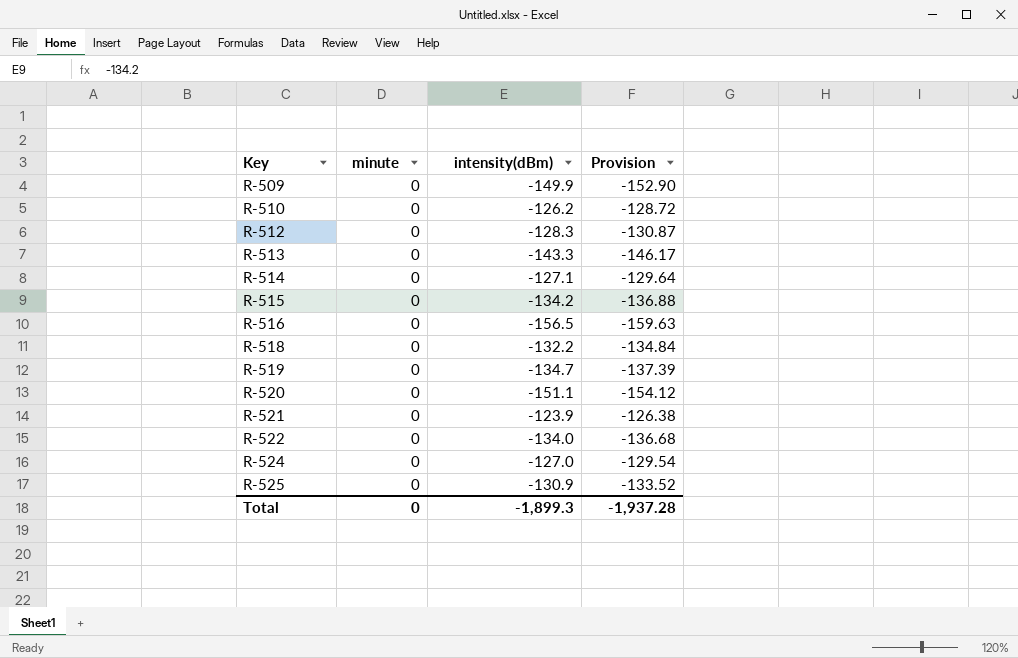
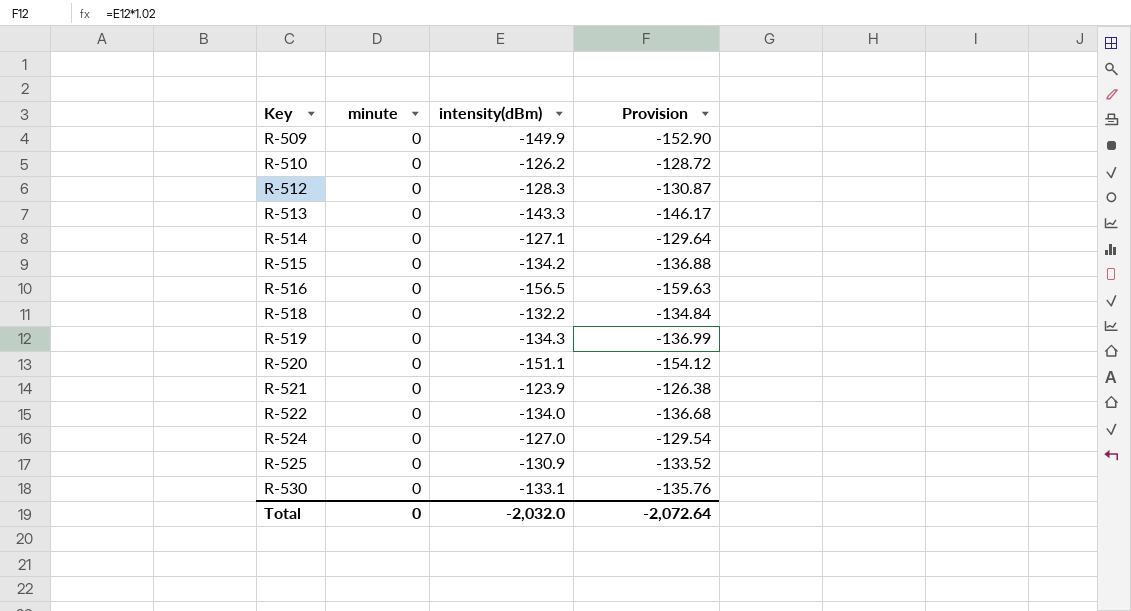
R-519 | intensity(dBm): -134.7 -> -134.3
R-519 | Provision: -137.39 -> -136.99
row R-530: none -> 0 | -133.1 | -135.76
Total | intensity(dBm): -1,899.3 -> -2,032.0
Total | Provision: -1,937.28 -> -2,072.64

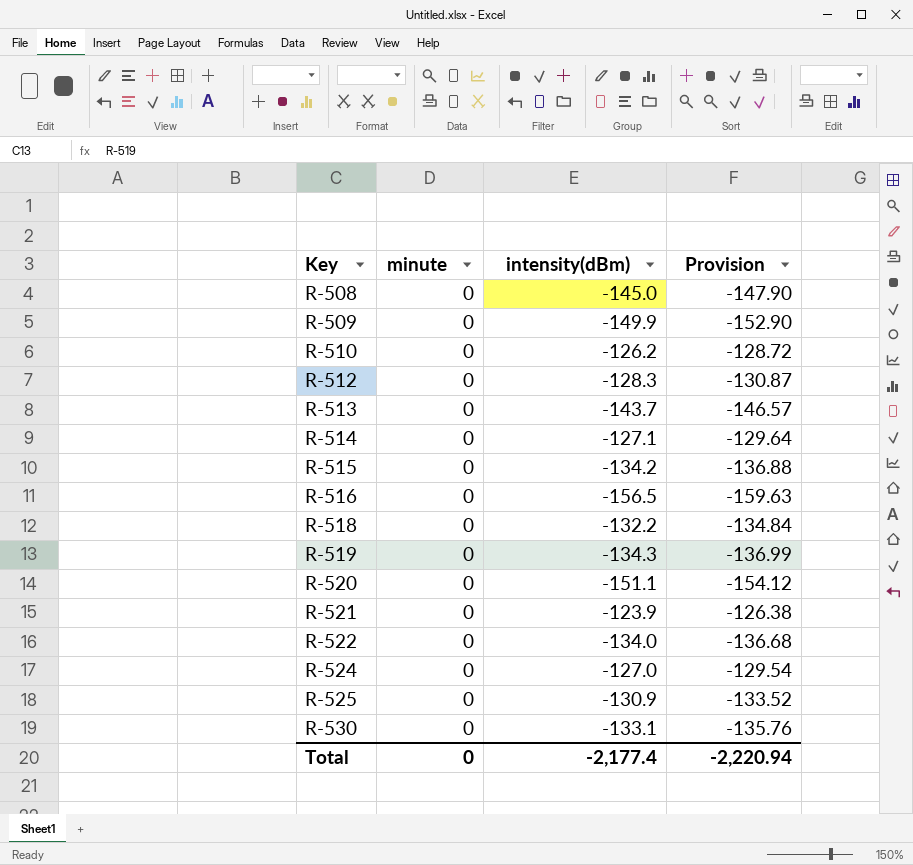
row R-508: none -> 0 | -145.0 | -147.90
R-513 | intensity(dBm): -143.3 -> -143.7
R-513 | Provision: -146.17 -> -146.57
Total | intensity(dBm): -2,032.0 -> -2,177.4
Total | Provision: -2,072.64 -> -2,220.94

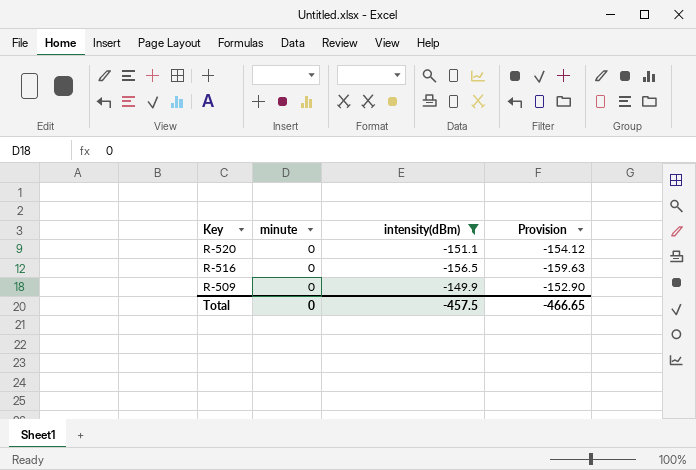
filter: none -> intensity(dBm) <= -149.9
row order: Key ascending -> Key descending
Total | intensity(dBm): -2,177.4 -> -457.5
Total | Provision: -2,220.94 -> -466.65

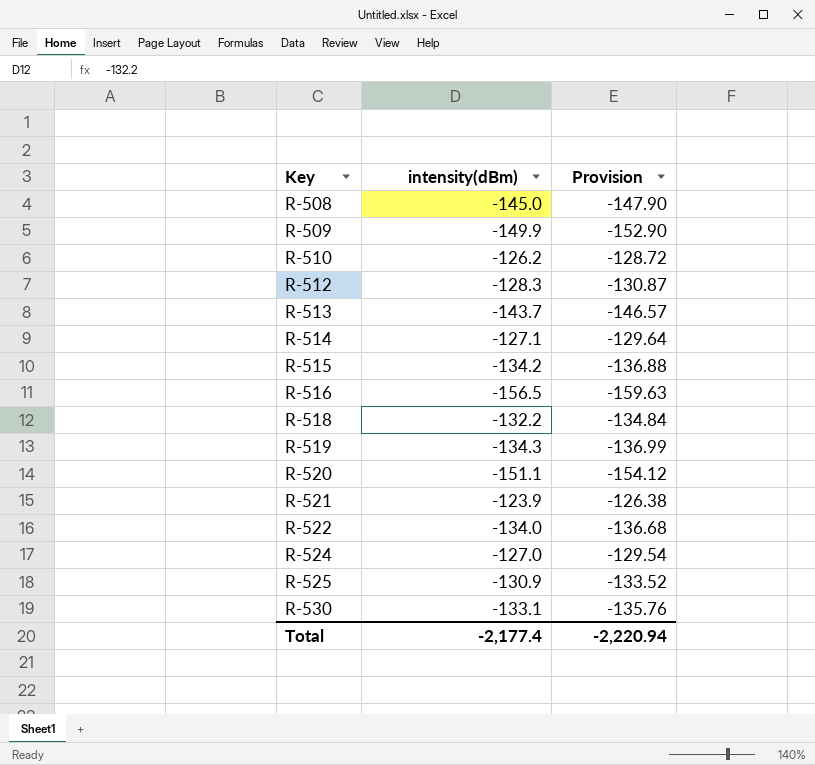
filter: intensity(dBm) <= -149.9 -> none
row order: Key descending -> Key ascending
column minute | position: 2 -> none
Total | intensity(dBm): -457.5 -> -2,177.4
Total | Provision: -466.65 -> -2,220.94

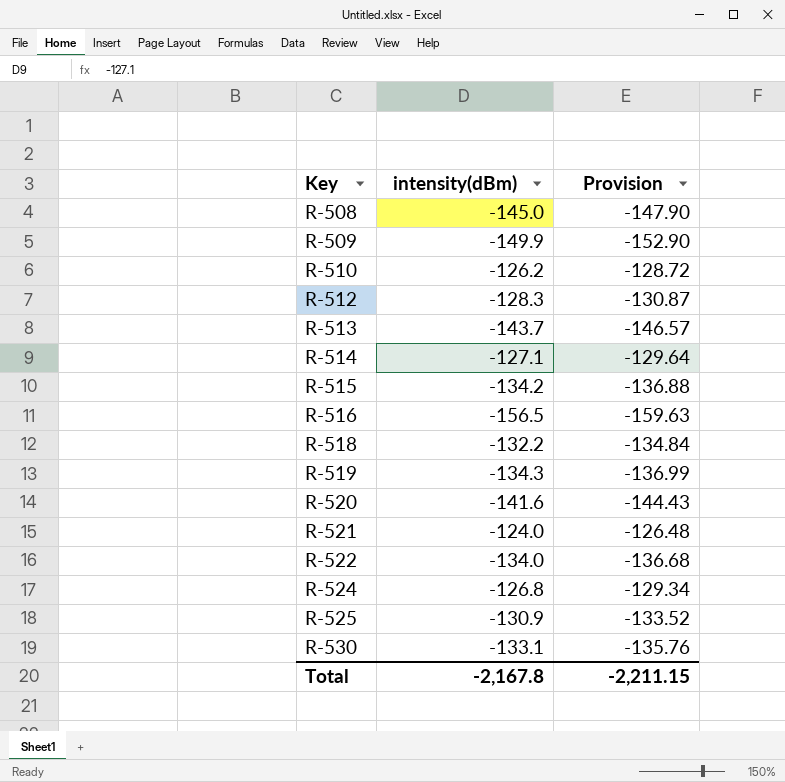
R-520 | intensity(dBm): -151.1 -> -141.6
R-520 | Provision: -154.12 -> -144.43
R-521 | intensity(dBm): -123.9 -> -124.0
R-521 | Provision: -126.38 -> -126.48
R-524 | intensity(dBm): -127.0 -> -126.8
R-524 | Provision: -129.54 -> -129.34
Total | intensity(dBm): -2,177.4 -> -2,167.8
Total | Provision: -2,220.94 -> -2,211.15

